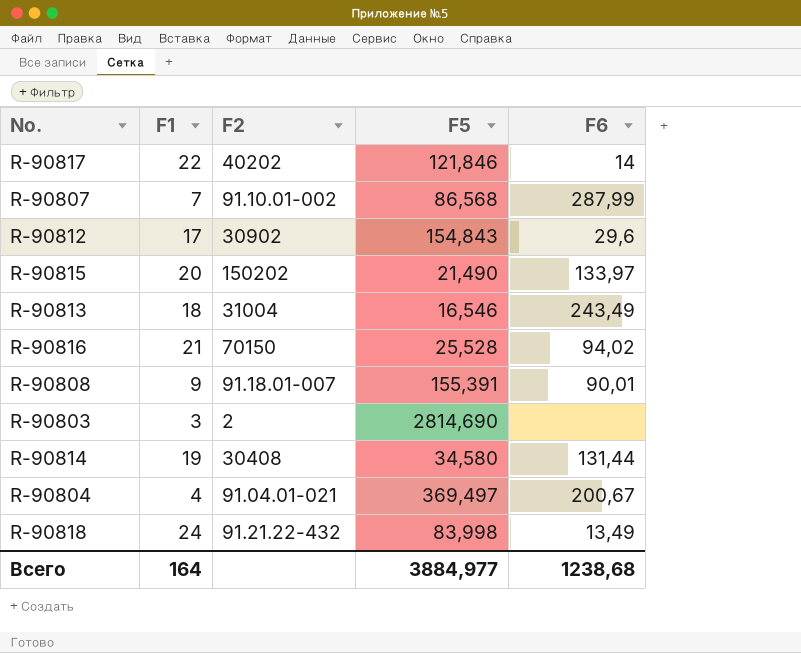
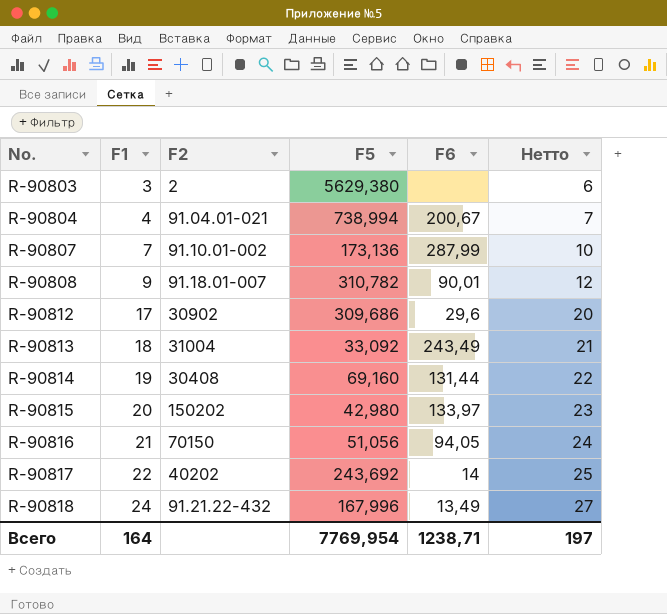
row order: none -> No. ascending
column Нетто | formula: none -> [F1] + 3
R-90803 | F5: 2814,690 -> 5629,380
R-90804 | F5: 369,497 -> 738,994
R-90807 | F5: 86,568 -> 173,136
R-90808 | F5: 155,391 -> 310,782
R-90812 | F5: 154,843 -> 309,686
R-90813 | F5: 16,546 -> 33,092
R-90814 | F5: 34,580 -> 69,160
R-90815 | F5: 21,490 -> 42,980
R-90816 | F5: 25,528 -> 51,056
R-90816 | F6: 94,02 -> 94,05
R-90817 | F5: 121,846 -> 243,692
R-90818 | F5: 83,998 -> 167,996
Всего | F5: 3884,977 -> 7769,954
Всего | F6: 1238,68 -> 1238,71

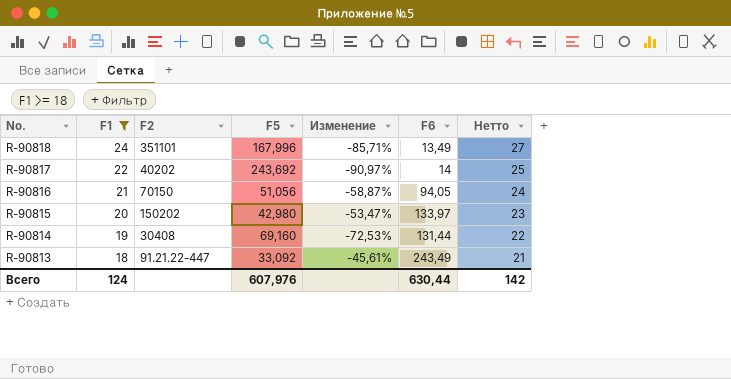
filter: none -> F1 >= 18
row order: No. ascending -> No. descending
column Изменение | formula: none -> ([F1] - [F5]) / [F5]
R-90818 | F2: 91.21.22-432 -> 351101
R-90813 | F2: 31004 -> 91.21.22-447
Всего | F1: 164 -> 124
Всего | F5: 7769,954 -> 607,976
Всего | F6: 1238,71 -> 630,44
Всего | Нетто: 197 -> 142

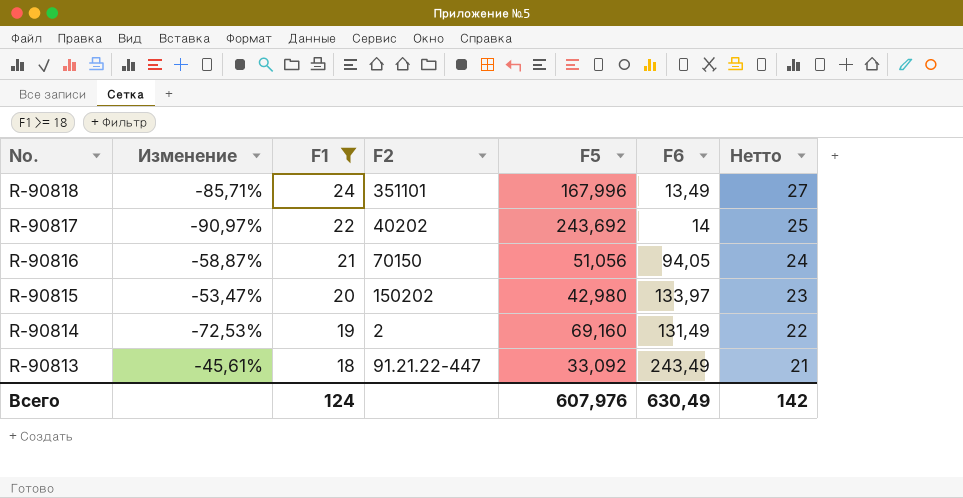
column Изменение | position: 5 -> 2
R-90814 | F2: 30408 -> 2
R-90814 | F6: 131,44 -> 131,49
Всего | F6: 630,44 -> 630,49

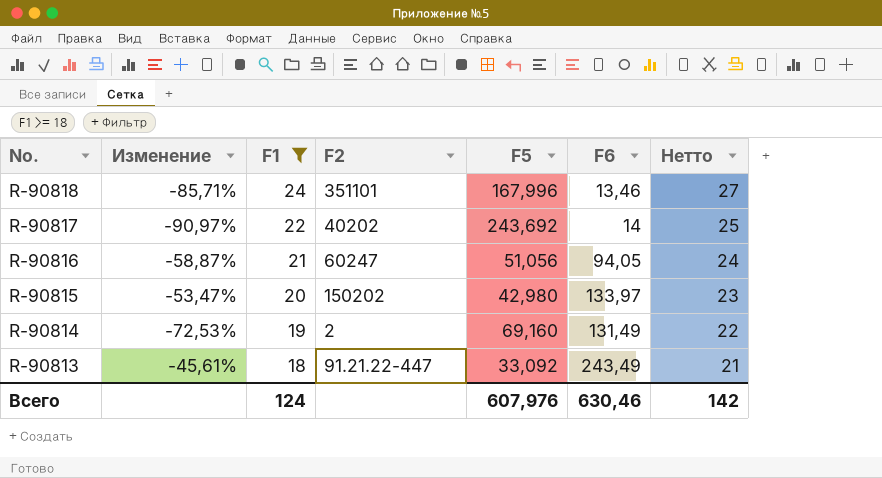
R-90818 | F6: 13,49 -> 13,46
R-90816 | F2: 70150 -> 60247
Всего | F6: 630,49 -> 630,46

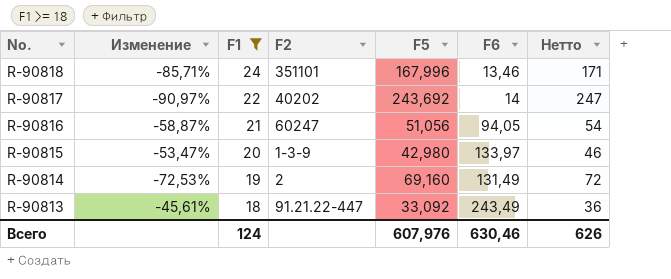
column Нетто | formula: [F1] + 3 -> [F5] + 3
R-90815 | F2: 150202 -> 1-3-9
Всего | Нетто: 142 -> 626

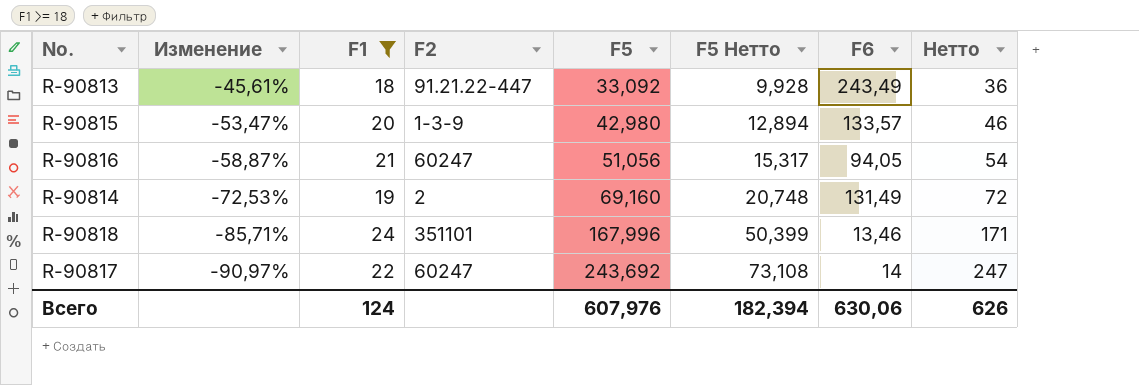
row order: No. descending -> Изменение descending
column F5 Нетто | formula: none -> [F5] * 0,3
R-90815 | F6: 133,97 -> 133,57
R-90817 | F2: 40202 -> 60247
Всего | F6: 630,46 -> 630,06

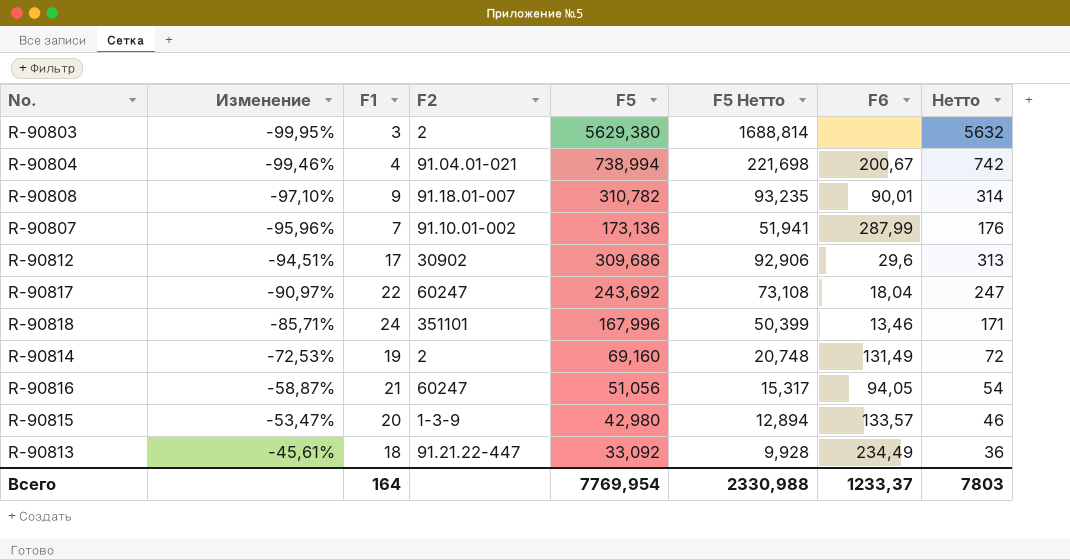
filter: F1 >= 18 -> none
row order: Изменение descending -> Изменение ascending
R-90817 | F6: 14 -> 18,04
R-90813 | F6: 243,49 -> 234,49
Всего | F1: 124 -> 164
Всего | F5: 607,976 -> 7769,954
Всего | F5 Нетто: 182,394 -> 2330,988
Всего | F6: 630,06 -> 1233,37
Всего | Нетто: 626 -> 7803

